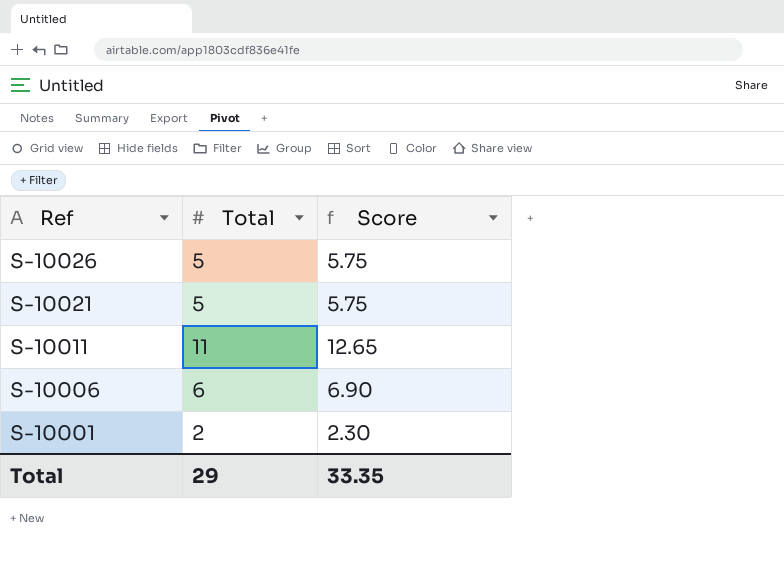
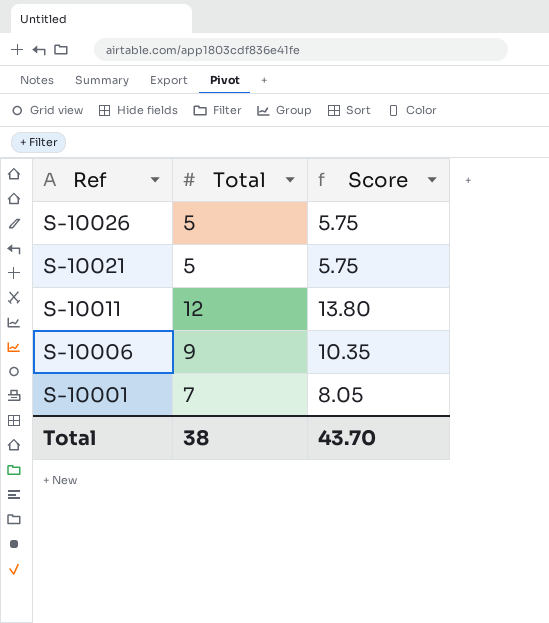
S-10011 | Total: 11 -> 12
S-10011 | Score: 12.65 -> 13.80
S-10006 | Total: 6 -> 9
S-10006 | Score: 6.90 -> 10.35
S-10001 | Total: 2 -> 7
S-10001 | Score: 2.30 -> 8.05
Total | Total: 29 -> 38
Total | Score: 33.35 -> 43.70

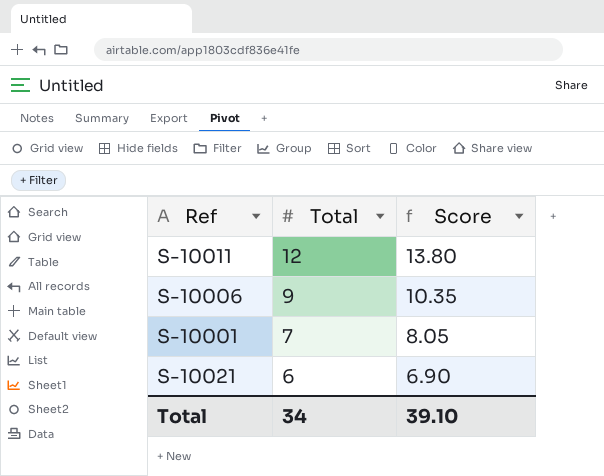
row order: Ref descending -> Total descending
row S-10026: 5 | 5.75 -> none
S-10021 | Total: 5 -> 6
S-10021 | Score: 5.75 -> 6.90
Total | Total: 38 -> 34
Total | Score: 43.70 -> 39.10

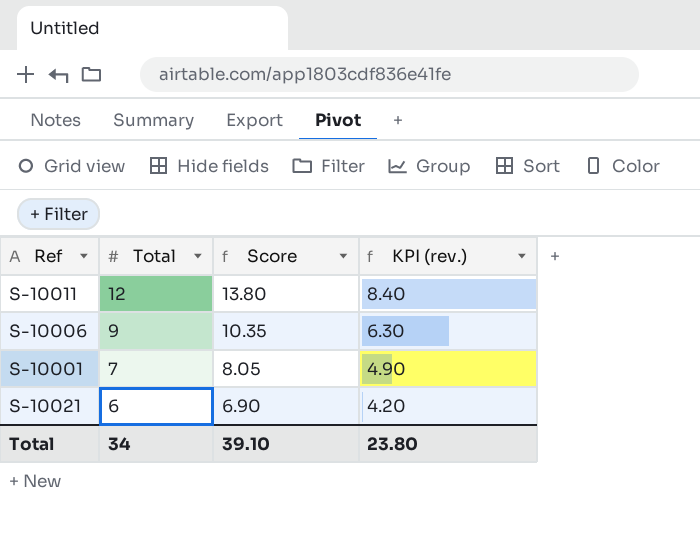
column KPI (rev.) | formula: none -> [Total] * 0.7

